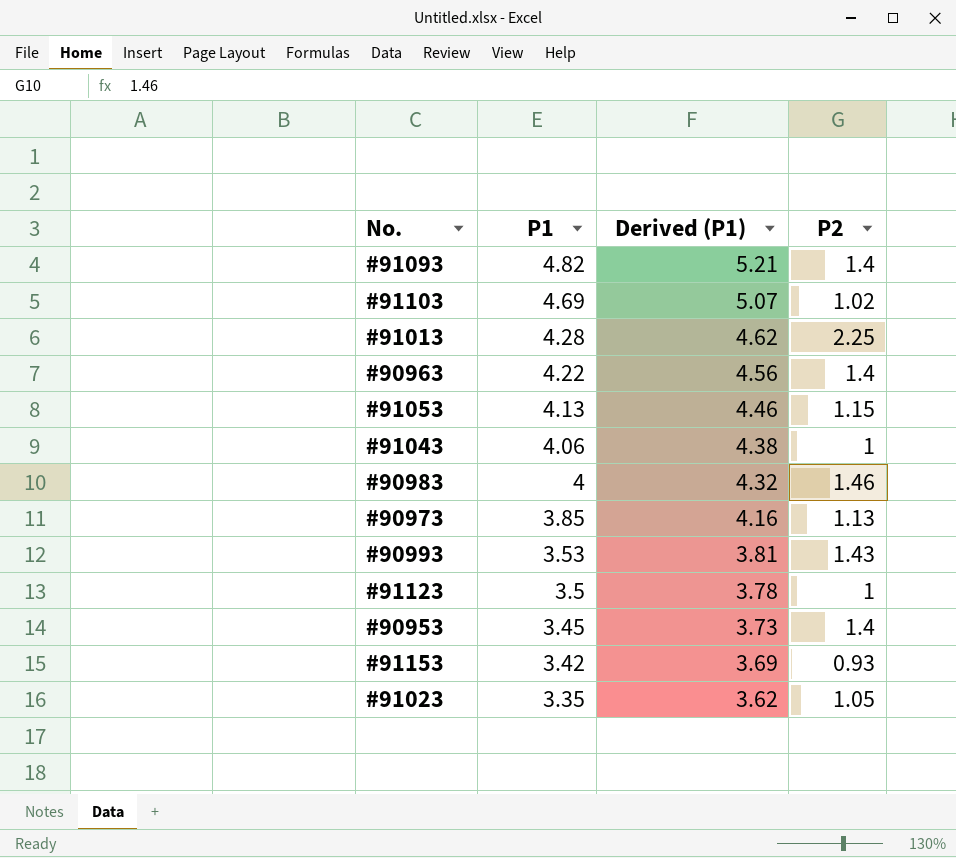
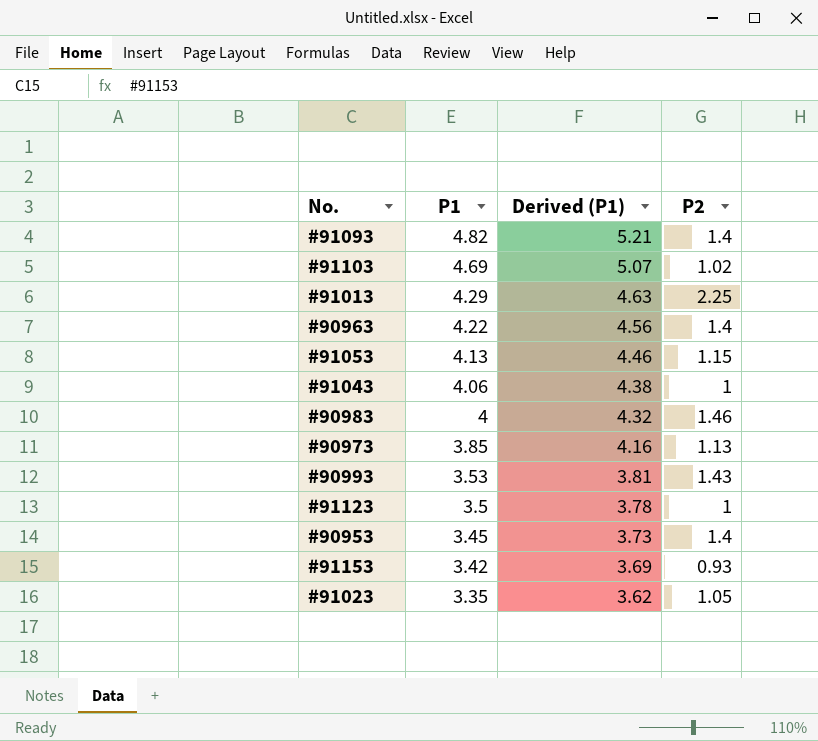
#91013 | P1: 4.28 -> 4.29
#91013 | Derived (P1): 4.62 -> 4.63

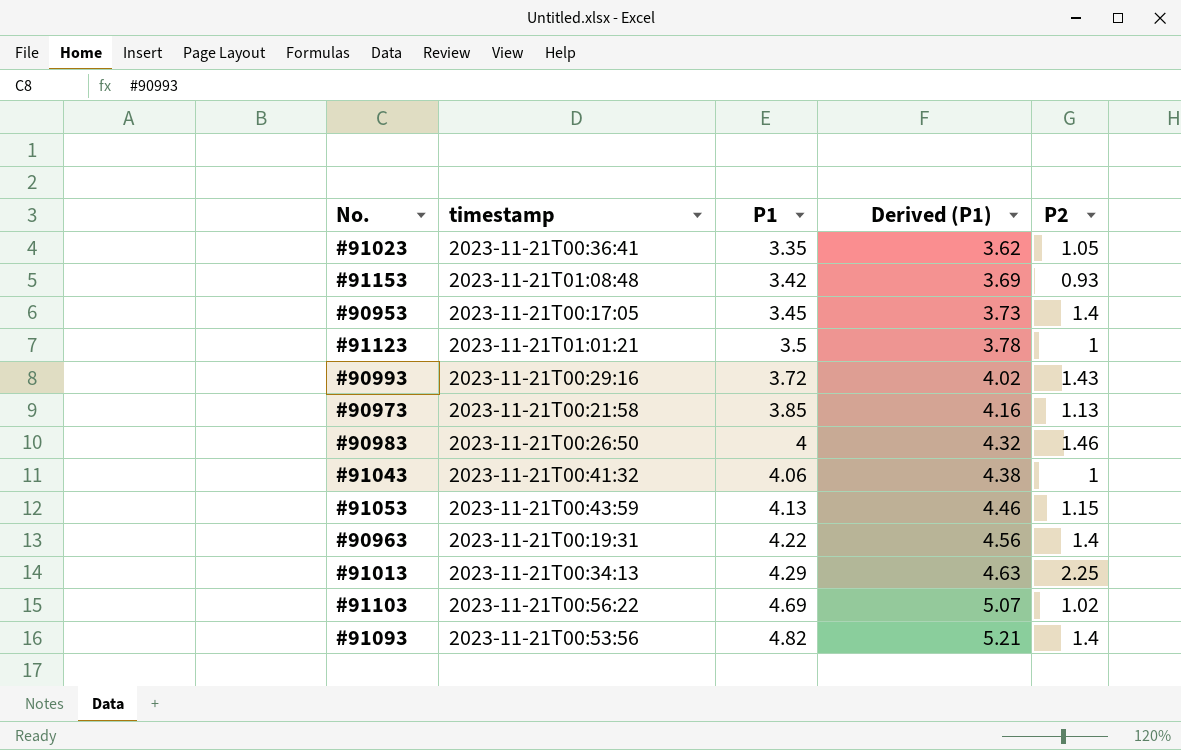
row order: P1 descending -> P1 ascending
column timestamp | position: none -> 2
#90993 | P1: 3.53 -> 3.72
#90993 | Derived (P1): 3.81 -> 4.02

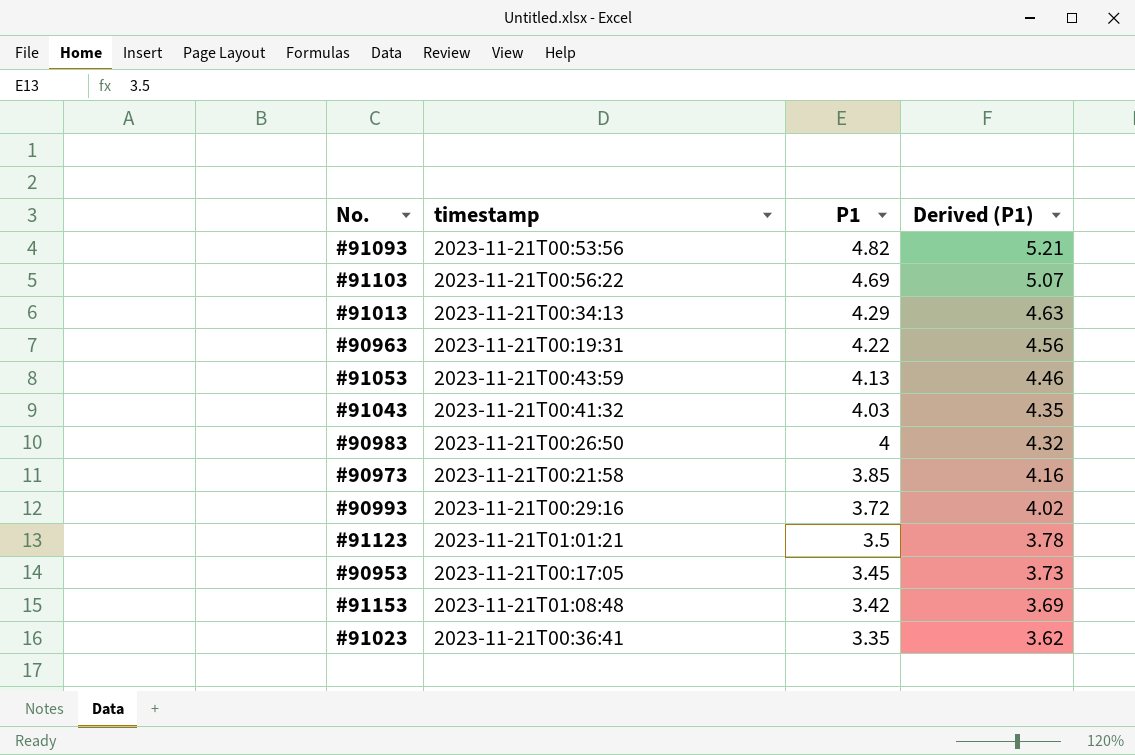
row order: P1 ascending -> P1 descending
column P2 | position: 5 -> none
#91043 | P1: 4.06 -> 4.03
#91043 | Derived (P1): 4.38 -> 4.35

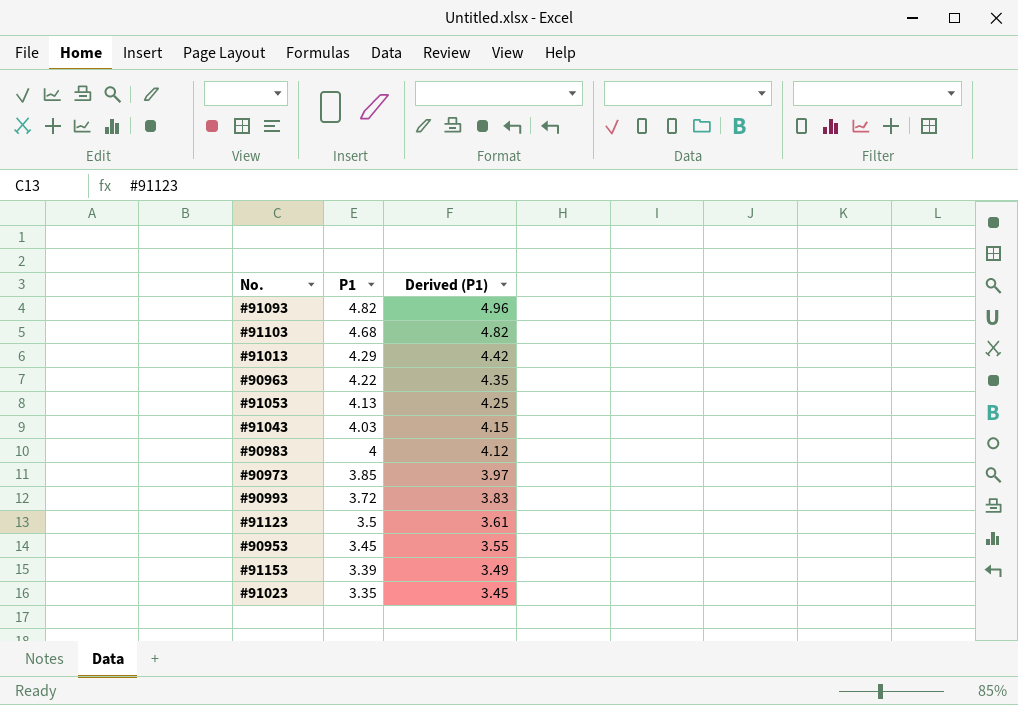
column timestamp | position: 2 -> none
column Derived (P1) | formula: [P1] * 1.08 -> [P1] * 1.03
#91103 | P1: 4.69 -> 4.68
#91153 | P1: 3.42 -> 3.39

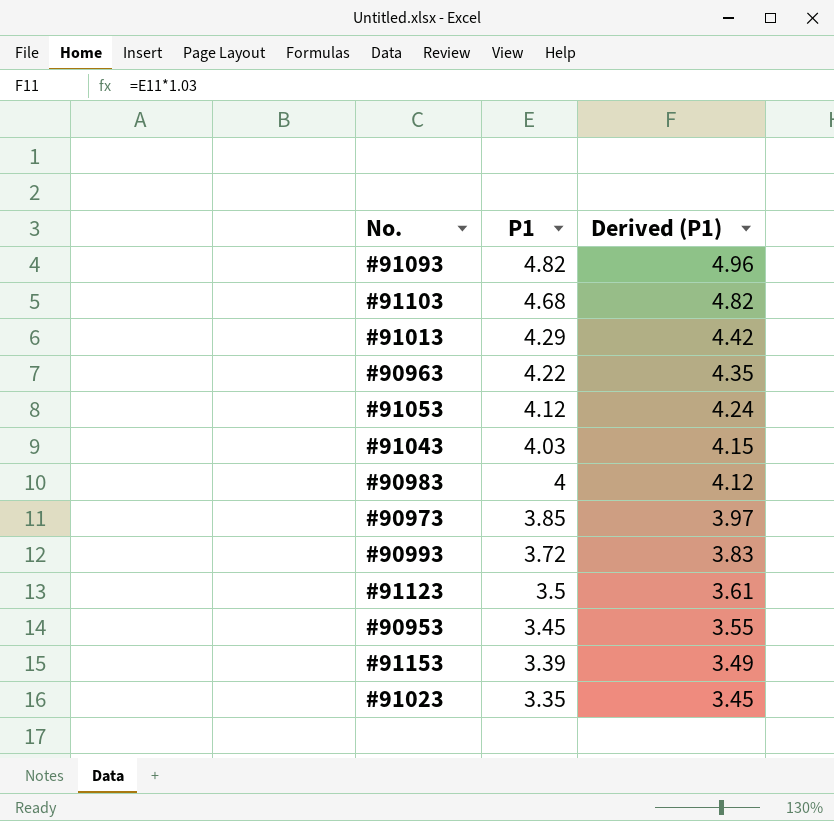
#91053 | P1: 4.13 -> 4.12
#91053 | Derived (P1): 4.25 -> 4.24

